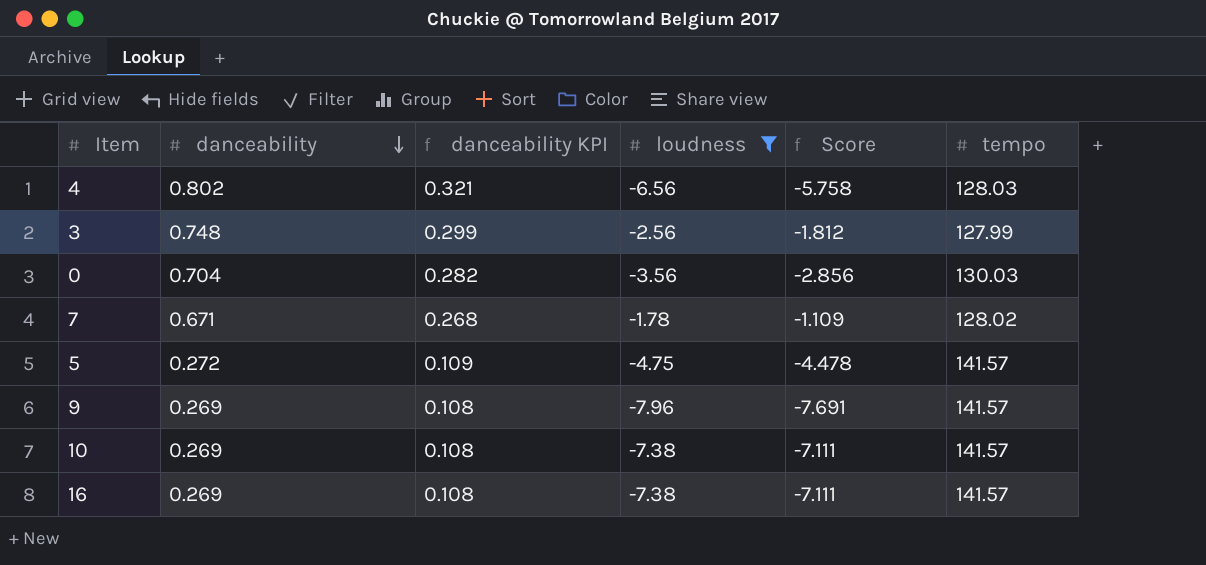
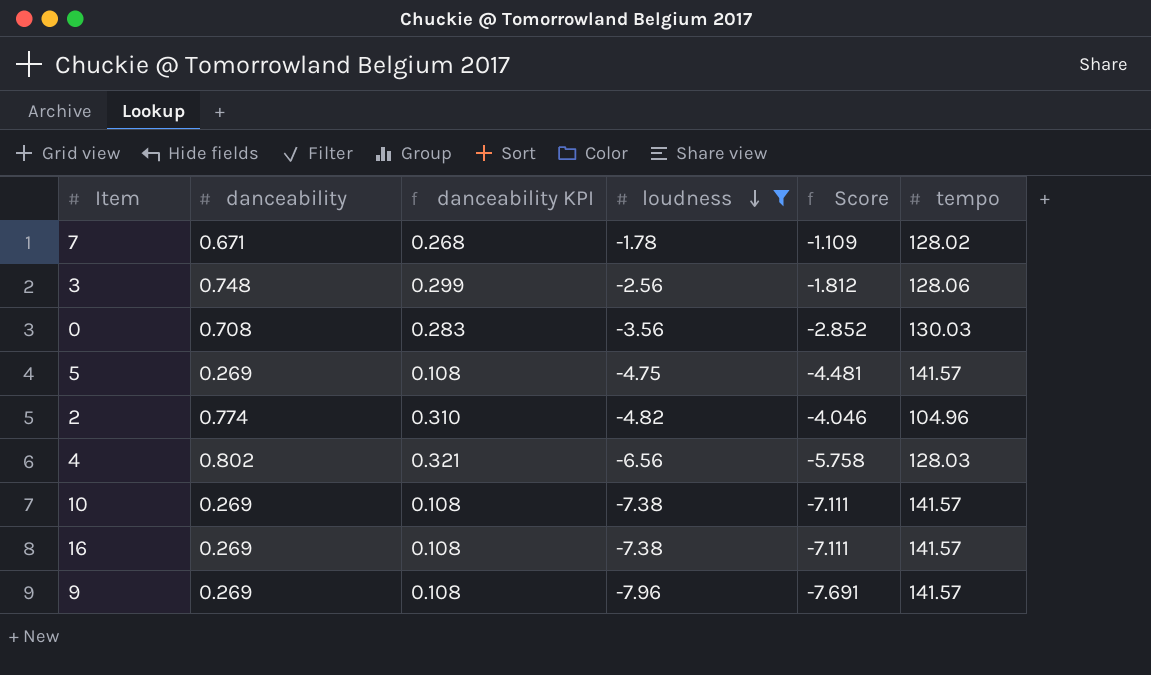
row order: danceability descending -> loudness descending
3 | tempo: 127.99 -> 128.06
0 | danceability: 0.704 -> 0.708
0 | danceability KPI: 0.282 -> 0.283
0 | Score: -2.856 -> -2.852
5 | danceability: 0.272 -> 0.269
5 | danceability KPI: 0.109 -> 0.108
5 | Score: -4.478 -> -4.481
row 2: none -> 0.774 | 0.310 | -4.82 | -4.046 | 104.96

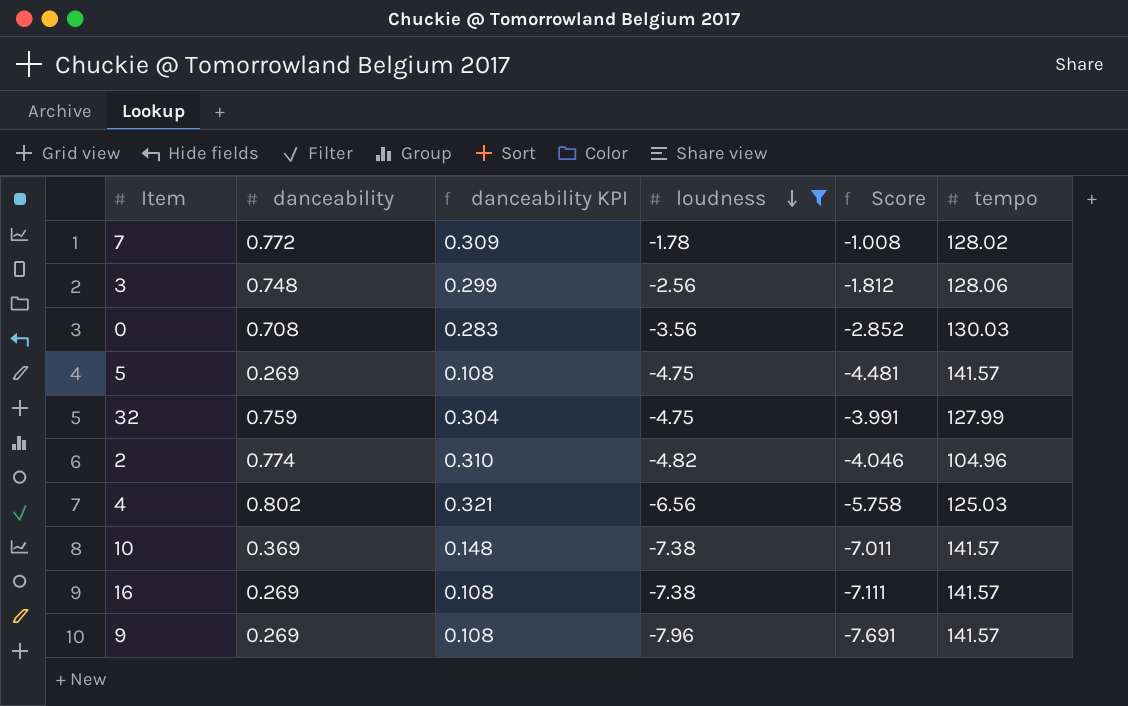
7 | danceability: 0.671 -> 0.772
7 | danceability KPI: 0.268 -> 0.309
7 | Score: -1.109 -> -1.008
row 32: none -> 0.759 | 0.304 | -4.75 | -3.991 | 127.99
4 | tempo: 128.03 -> 125.03
10 | danceability: 0.269 -> 0.369
10 | danceability KPI: 0.108 -> 0.148
10 | Score: -7.111 -> -7.011

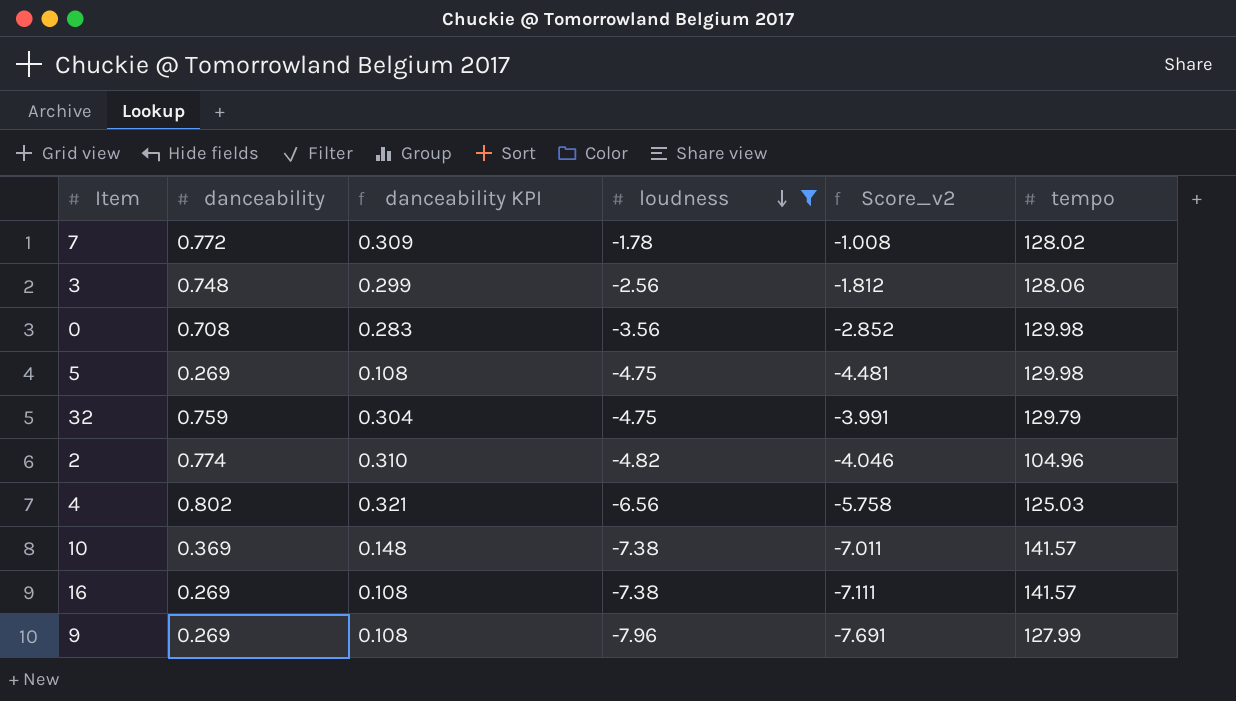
column name: Score -> Score_v2
0 | tempo: 130.03 -> 129.98
5 | tempo: 141.57 -> 129.98
32 | tempo: 127.99 -> 129.79
9 | tempo: 141.57 -> 127.99

